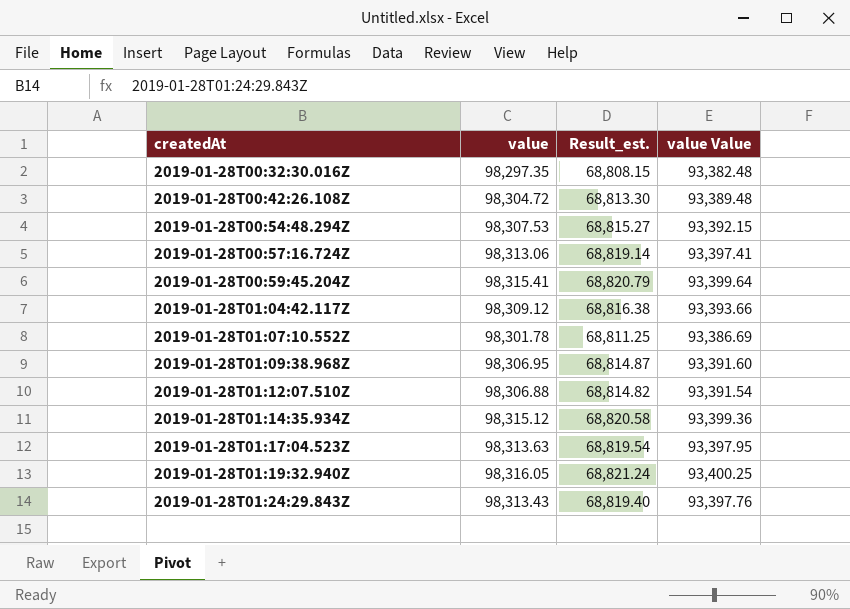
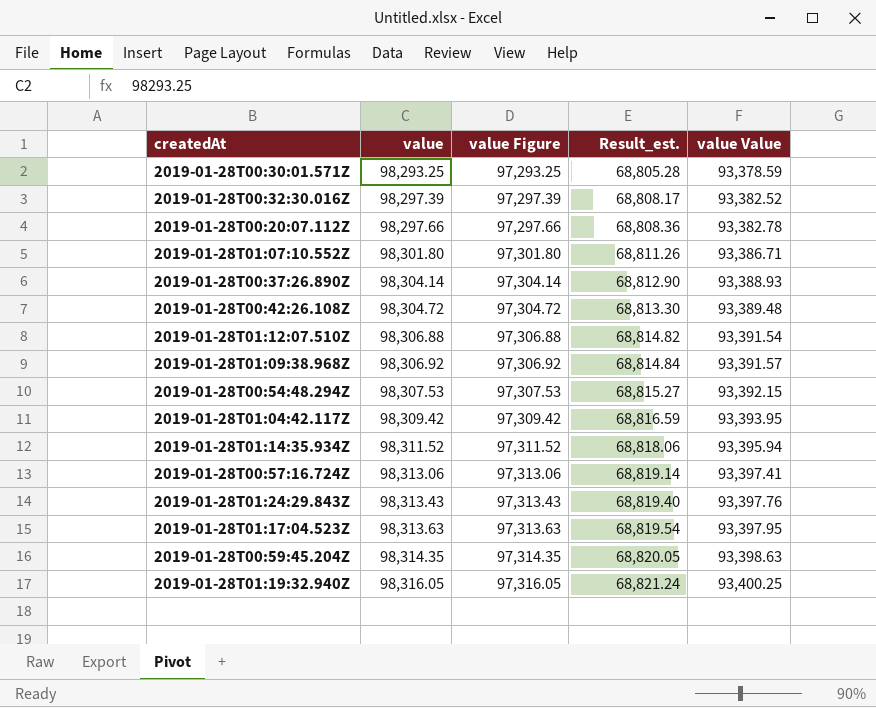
row order: createdAt ascending -> value ascending
column value Figure | formula: none -> [value] - 1000
row 2019-01-28T00:30:01.571Z: none -> 98,293.25 | 97,293.25 | 68,805.28 | 93,378.59
2019-01-28T00:32:30.016Z | value: 98,297.35 -> 98,297.39
2019-01-28T00:32:30.016Z | Result_est.: 68,808.15 -> 68,808.17
2019-01-28T00:32:30.016Z | value Value: 93,382.48 -> 93,382.52
row 2019-01-28T00:20:07.112Z: none -> 98,297.66 | 97,297.66 | 68,808.36 | 93,382.78
2019-01-28T01:07:10.552Z | value: 98,301.78 -> 98,301.80
2019-01-28T01:07:10.552Z | Result_est.: 68,811.25 -> 68,811.26
2019-01-28T01:07:10.552Z | value Value: 93,386.69 -> 93,386.71
row 2019-01-28T00:37:26.890Z: none -> 98,304.14 | 97,304.14 | 68,812.90 | 93,388.93
2019-01-28T01:09:38.968Z | value: 98,306.95 -> 98,306.92
2019-01-28T01:09:38.968Z | Result_est.: 68,814.87 -> 68,814.84
2019-01-28T01:09:38.968Z | value Value: 93,391.60 -> 93,391.57
2019-01-28T01:04:42.117Z | value: 98,309.12 -> 98,309.42
2019-01-28T01:04:42.117Z | Result_est.: 68,816.38 -> 68,816.59
2019-01-28T01:04:42.117Z | value Value: 93,393.66 -> 93,393.95
2019-01-28T01:14:35.934Z | value: 98,315.12 -> 98,311.52
2019-01-28T01:14:35.934Z | Result_est.: 68,820.58 -> 68,818.06
2019-01-28T01:14:35.934Z | value Value: 93,399.36 -> 93,395.94
2019-01-28T00:59:45.204Z | value: 98,315.41 -> 98,314.35
2019-01-28T00:59:45.204Z | Result_est.: 68,820.79 -> 68,820.05
2019-01-28T00:59:45.204Z | value Value: 93,399.64 -> 93,398.63

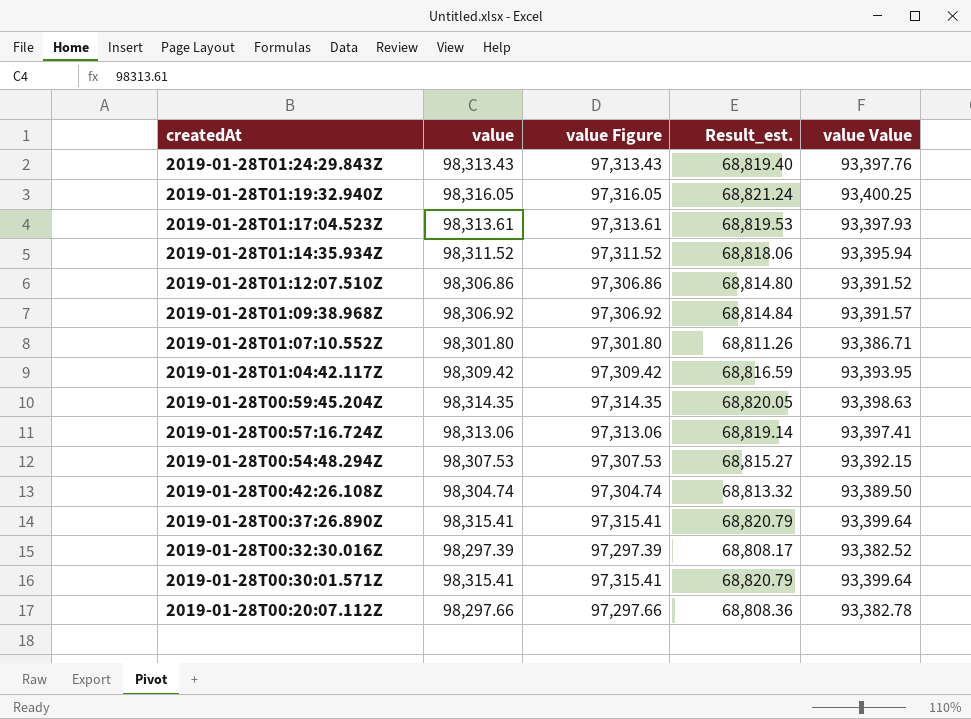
row order: value ascending -> createdAt descending
2019-01-28T01:17:04.523Z | value: 98,313.63 -> 98,313.61
2019-01-28T01:17:04.523Z | value Figure: 97,313.63 -> 97,313.61
2019-01-28T01:17:04.523Z | Result_est.: 68,819.54 -> 68,819.53
2019-01-28T01:17:04.523Z | value Value: 93,397.95 -> 93,397.93
2019-01-28T01:12:07.510Z | value: 98,306.88 -> 98,306.86
2019-01-28T01:12:07.510Z | value Figure: 97,306.88 -> 97,306.86
2019-01-28T01:12:07.510Z | Result_est.: 68,814.82 -> 68,814.80
2019-01-28T01:12:07.510Z | value Value: 93,391.54 -> 93,391.52
2019-01-28T00:42:26.108Z | value: 98,304.72 -> 98,304.74
2019-01-28T00:42:26.108Z | value Figure: 97,304.72 -> 97,304.74
2019-01-28T00:42:26.108Z | Result_est.: 68,813.30 -> 68,813.32
2019-01-28T00:42:26.108Z | value Value: 93,389.48 -> 93,389.50
2019-01-28T00:37:26.890Z | value: 98,304.14 -> 98,315.41
2019-01-28T00:37:26.890Z | value Figure: 97,304.14 -> 97,315.41
2019-01-28T00:37:26.890Z | Result_est.: 68,812.90 -> 68,820.79
2019-01-28T00:37:26.890Z | value Value: 93,388.93 -> 93,399.64
2019-01-28T00:30:01.571Z | value: 98,293.25 -> 98,315.41
2019-01-28T00:30:01.571Z | value Figure: 97,293.25 -> 97,315.41
2019-01-28T00:30:01.571Z | Result_est.: 68,805.28 -> 68,820.79
2019-01-28T00:30:01.571Z | value Value: 93,378.59 -> 93,399.64

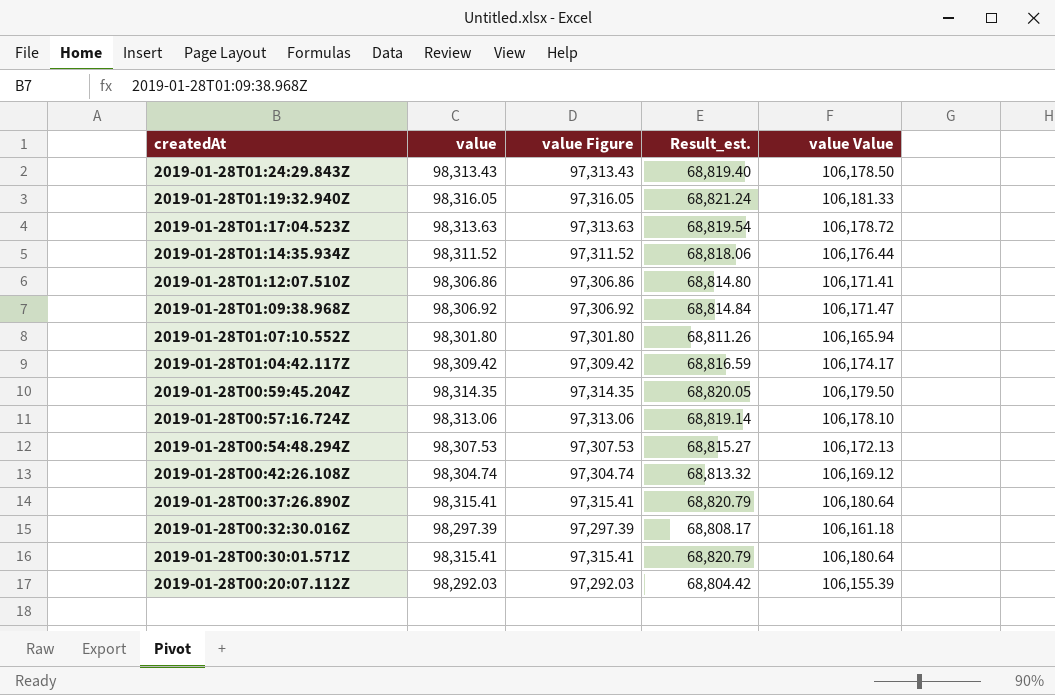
column value Value | formula: [value] * 0.95 -> [value] * 1.08
2019-01-28T01:17:04.523Z | value: 98,313.61 -> 98,313.63
2019-01-28T01:17:04.523Z | value Figure: 97,313.61 -> 97,313.63
2019-01-28T01:17:04.523Z | Result_est.: 68,819.53 -> 68,819.54
2019-01-28T00:20:07.112Z | value: 98,297.66 -> 98,292.03
2019-01-28T00:20:07.112Z | value Figure: 97,297.66 -> 97,292.03
2019-01-28T00:20:07.112Z | Result_est.: 68,808.36 -> 68,804.42

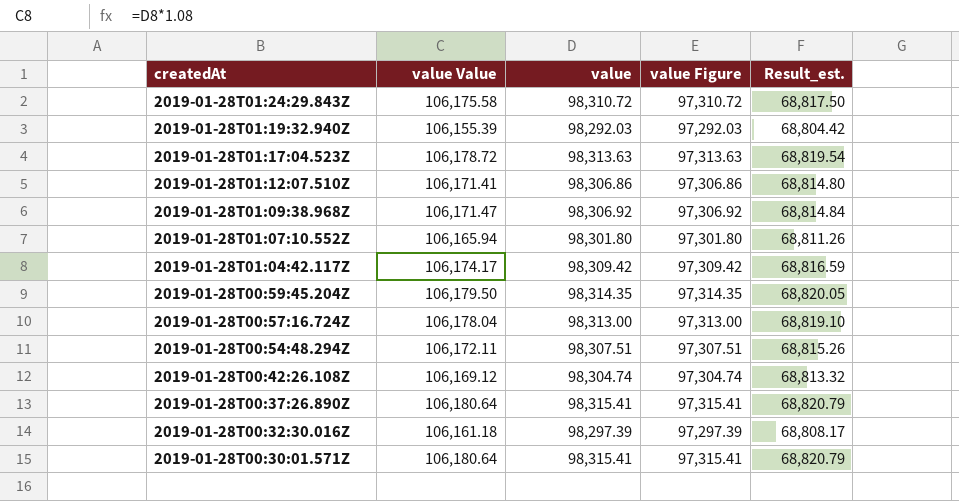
column value Value | position: 5 -> 2
row 2019-01-28T01:14:35.934Z: 98,311.52 | 97,311.52 | 68,818.06 | 106,176.44 -> none
row 2019-01-28T00:20:07.112Z: 98,292.03 | 97,292.03 | 68,804.42 | 106,155.39 -> none
2019-01-28T01:24:29.843Z | value Value: 106,178.50 -> 106,175.58
2019-01-28T01:24:29.843Z | value: 98,313.43 -> 98,310.72
2019-01-28T01:24:29.843Z | value Figure: 97,313.43 -> 97,310.72
2019-01-28T01:24:29.843Z | Result_est.: 68,819.40 -> 68,817.50
2019-01-28T01:19:32.940Z | value Value: 106,181.33 -> 106,155.39
2019-01-28T01:19:32.940Z | value: 98,316.05 -> 98,292.03
2019-01-28T01:19:32.940Z | value Figure: 97,316.05 -> 97,292.03
2019-01-28T01:19:32.940Z | Result_est.: 68,821.24 -> 68,804.42
2019-01-28T00:57:16.724Z | value Value: 106,178.10 -> 106,178.04
2019-01-28T00:57:16.724Z | value: 98,313.06 -> 98,313.00
2019-01-28T00:57:16.724Z | value Figure: 97,313.06 -> 97,313.00
2019-01-28T00:57:16.724Z | Result_est.: 68,819.14 -> 68,819.10
2019-01-28T00:54:48.294Z | value Value: 106,172.13 -> 106,172.11
2019-01-28T00:54:48.294Z | value: 98,307.53 -> 98,307.51
2019-01-28T00:54:48.294Z | value Figure: 97,307.53 -> 97,307.51
2019-01-28T00:54:48.294Z | Result_est.: 68,815.27 -> 68,815.26

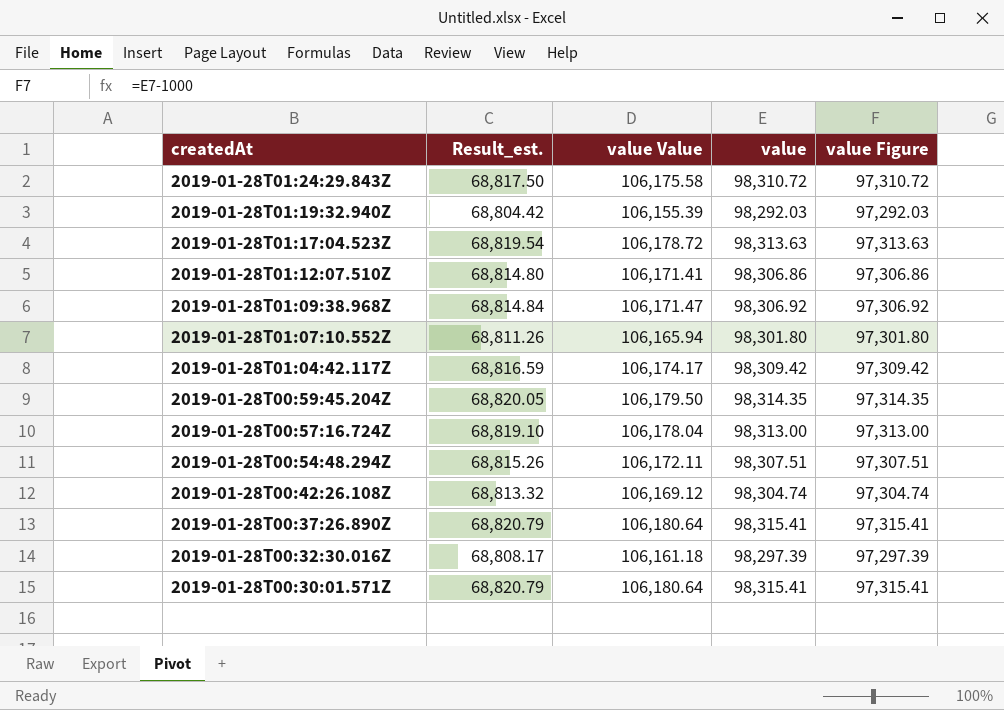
column Result_est. | position: 5 -> 2

